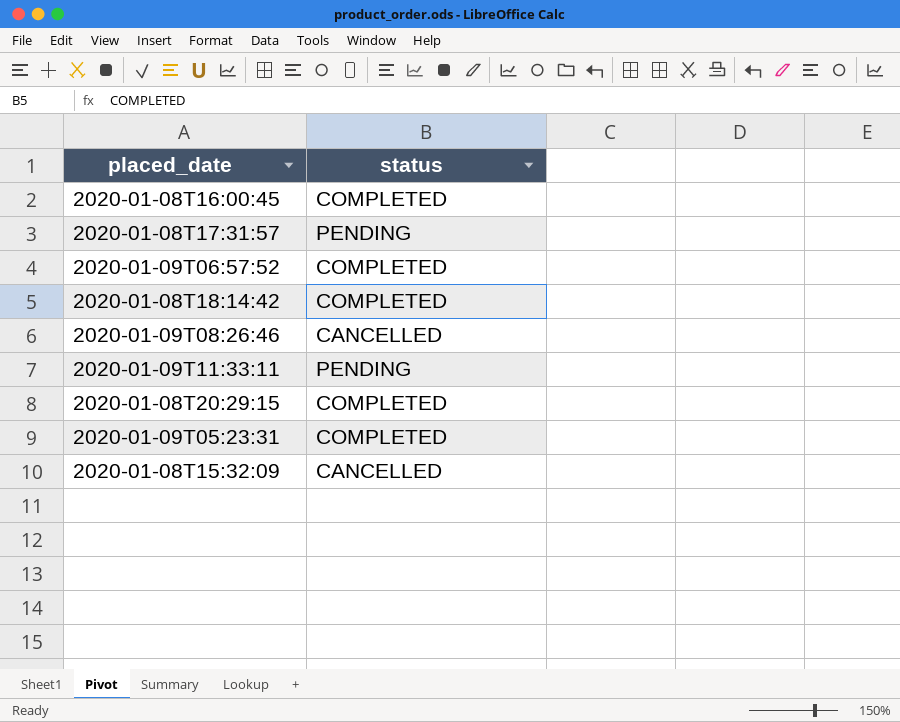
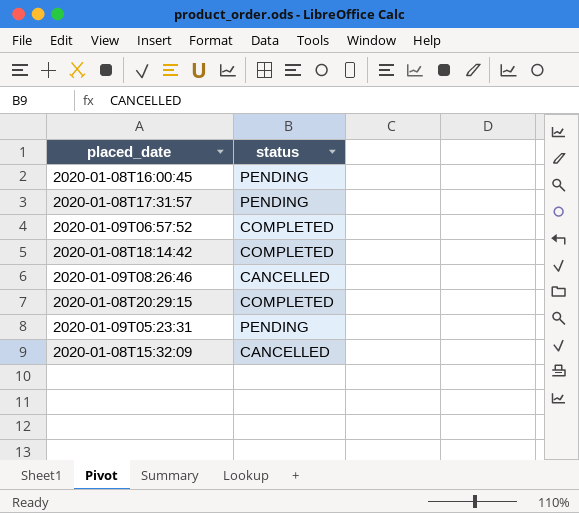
row 2020-01-09T11:33:11: PENDING -> none
2020-01-08T16:00:45 | status: COMPLETED -> PENDING
2020-01-09T05:23:31 | status: COMPLETED -> PENDING

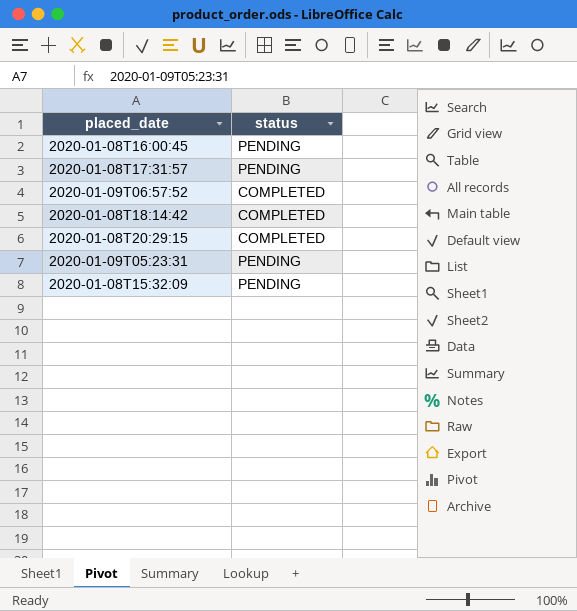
row 2020-01-09T08:26:46: CANCELLED -> none
2020-01-08T15:32:09 | status: CANCELLED -> PENDING

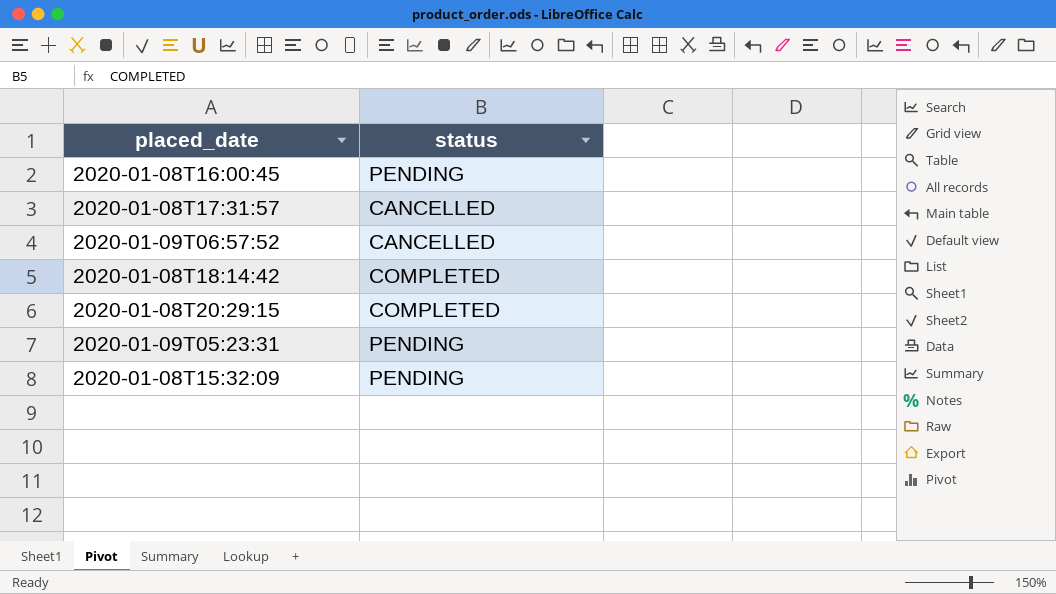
2020-01-08T17:31:57 | status: PENDING -> CANCELLED
2020-01-09T06:57:52 | status: COMPLETED -> CANCELLED

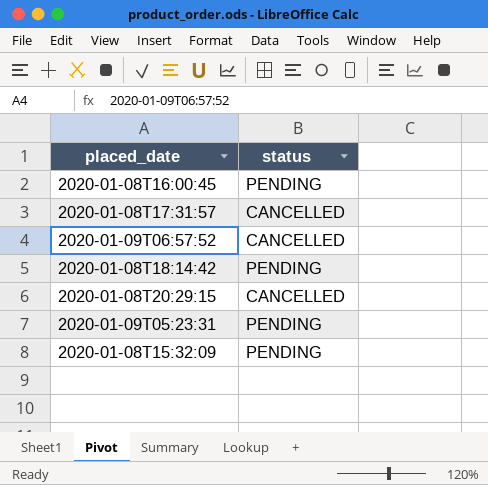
2020-01-08T18:14:42 | status: COMPLETED -> PENDING
2020-01-08T20:29:15 | status: COMPLETED -> CANCELLED

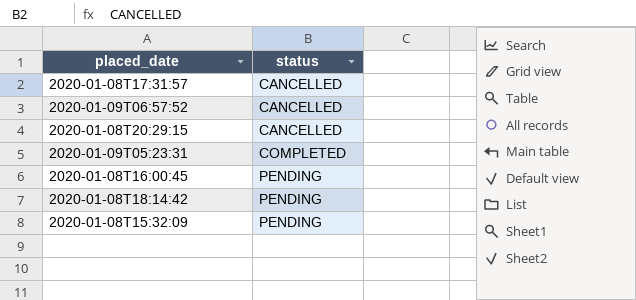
row order: none -> status ascending
2020-01-09T05:23:31 | status: PENDING -> COMPLETED

